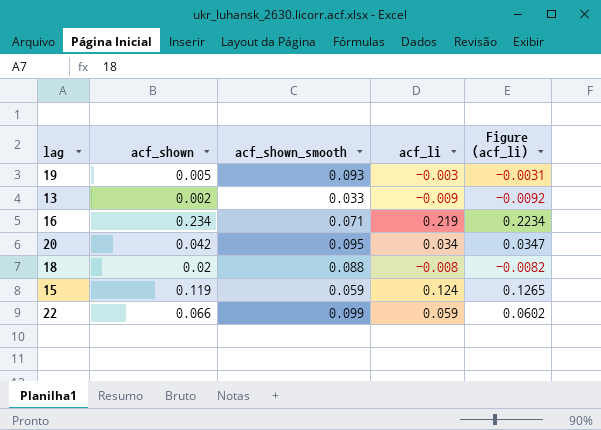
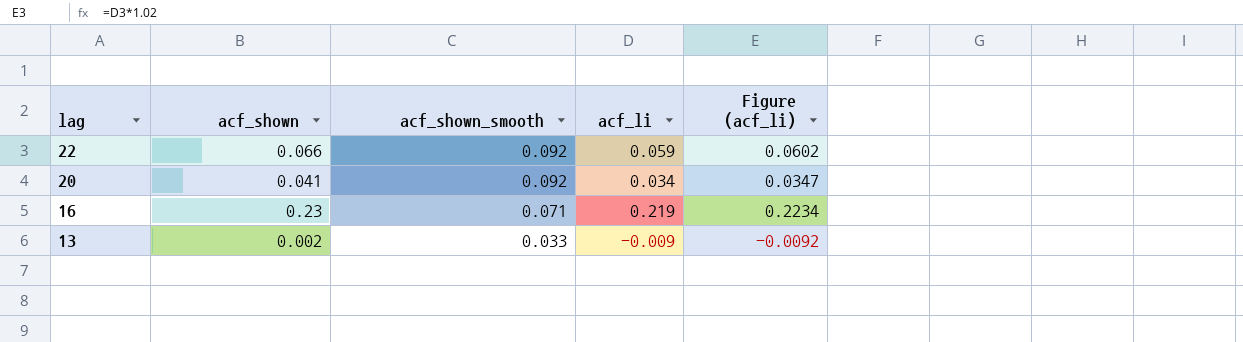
row order: none -> lag descending
row 19: 0.005 | 0.093 | -0.003 | -0.0031 -> none
row 18: 0.02 | 0.088 | -0.008 | -0.0082 -> none
row 15: 0.119 | 0.059 | 0.124 | 0.1265 -> none
22 | acf_shown_smooth: 0.099 -> 0.092
20 | acf_shown: 0.042 -> 0.041
20 | acf_shown_smooth: 0.095 -> 0.092
16 | acf_shown: 0.234 -> 0.23

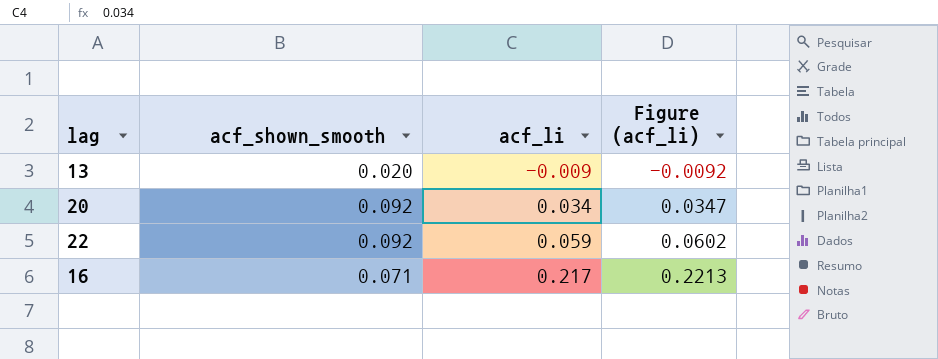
row order: lag descending -> acf_li ascending
column acf_shown | position: 2 -> none
13 | acf_shown_smooth: 0.033 -> 0.020
16 | acf_li: 0.219 -> 0.217
16 | Figure (acf_li): 0.2234 -> 0.2213

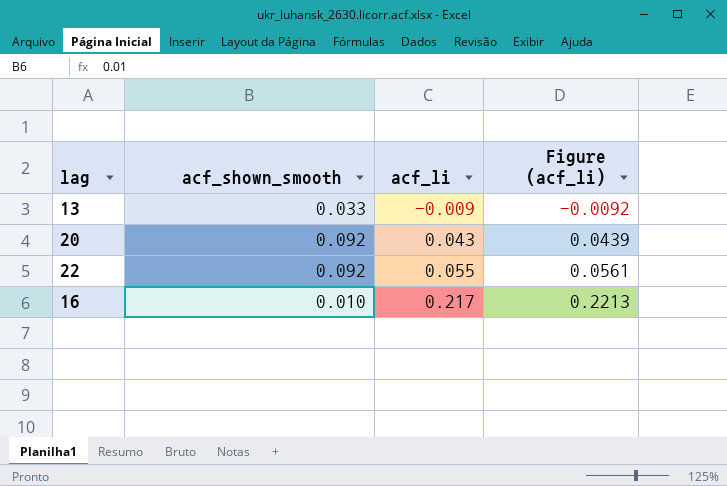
13 | acf_shown_smooth: 0.020 -> 0.033
20 | acf_li: 0.034 -> 0.043
20 | Figure (acf_li): 0.0347 -> 0.0439
22 | acf_li: 0.059 -> 0.055
22 | Figure (acf_li): 0.0602 -> 0.0561
16 | acf_shown_smooth: 0.071 -> 0.010

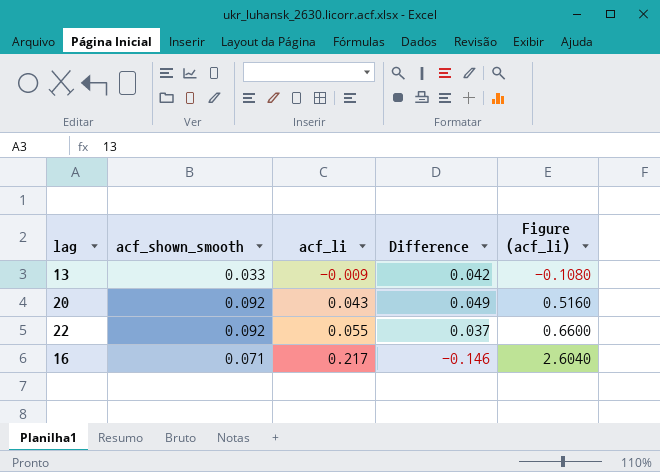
column Difference | formula: none -> [acf_shown_smooth] - [acf_li]
column Figure (acf_li) | formula: [acf_li] * 1.02 -> [acf_li] * 12
16 | acf_shown_smooth: 0.010 -> 0.071

